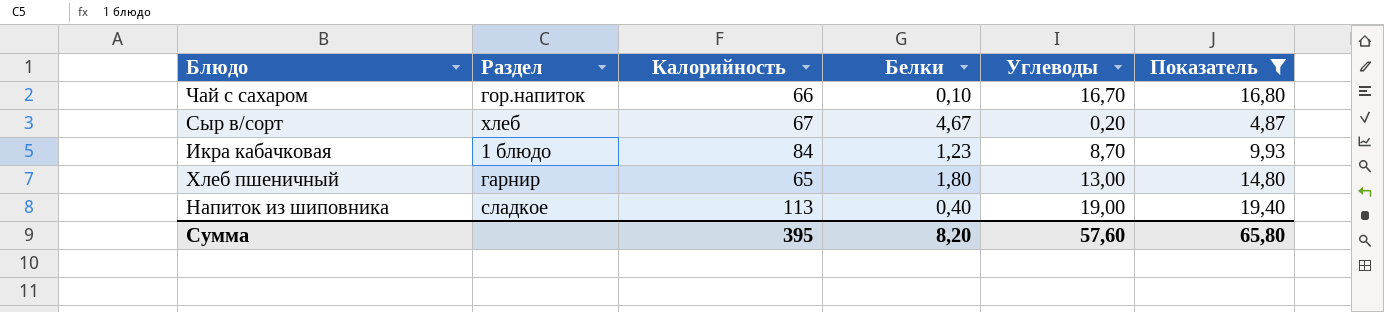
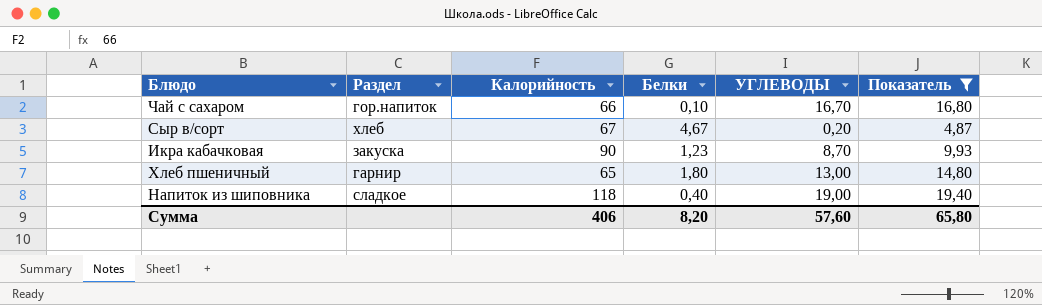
column name: Углеводы -> УГЛЕВОДЫ
Икра кабачковая | Раздел: 1 блюдо -> закуска
Икра кабачковая | Калорийность: 84 -> 90
Напиток из шиповника | Калорийность: 113 -> 118
Сумма | Калорийность: 395 -> 406

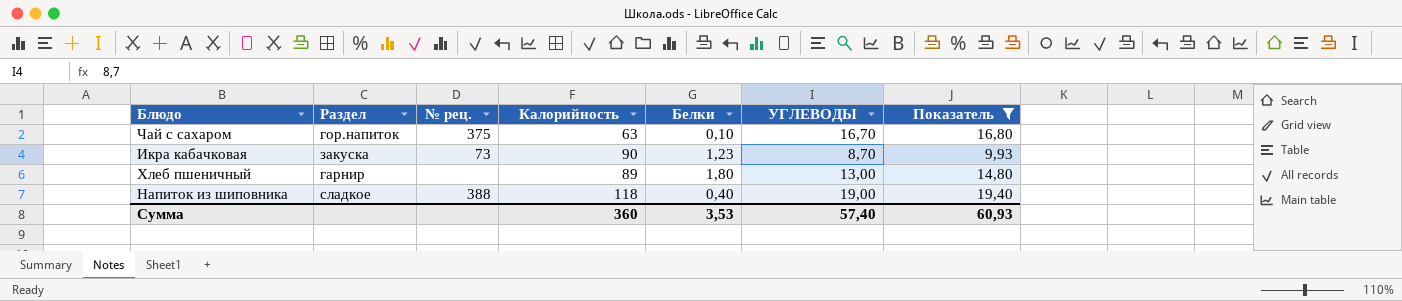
column № рец. | position: none -> 3
row Сыр в/сорт: хлеб | 67 | 4,67 | 0,20 | 4,87 -> none
Чай с сахаром | Калорийность: 66 -> 63
Хлеб пшеничный | Калорийность: 65 -> 89
Сумма | Калорийность: 406 -> 360
Сумма | Белки: 8,20 -> 3,53
Сумма | УГЛЕВОДЫ: 57,60 -> 57,40
Сумма | Показатель: 65,80 -> 60,93

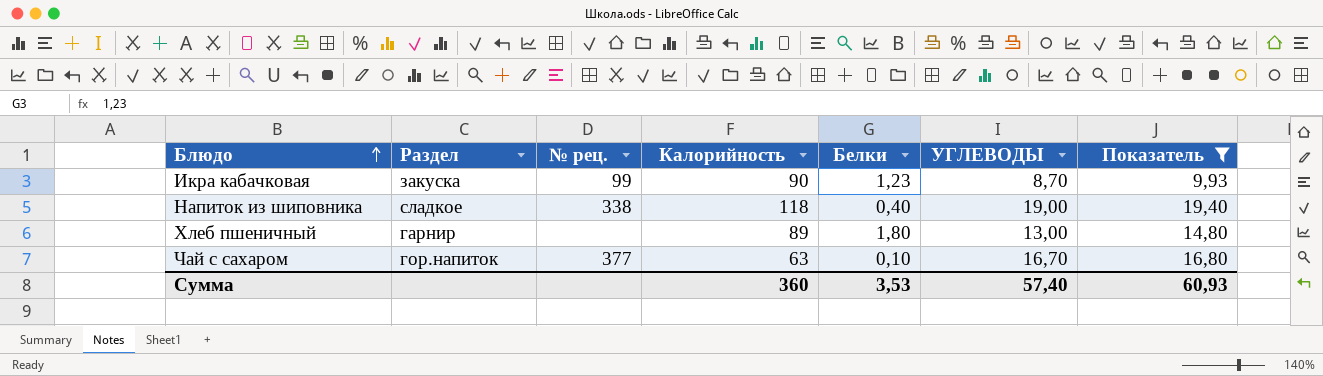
row order: none -> Блюдо ascending
Икра кабачковая | № рец.: 73 -> 99
Напиток из шиповника | № рец.: 388 -> 338
Чай с сахаром | № рец.: 375 -> 377

